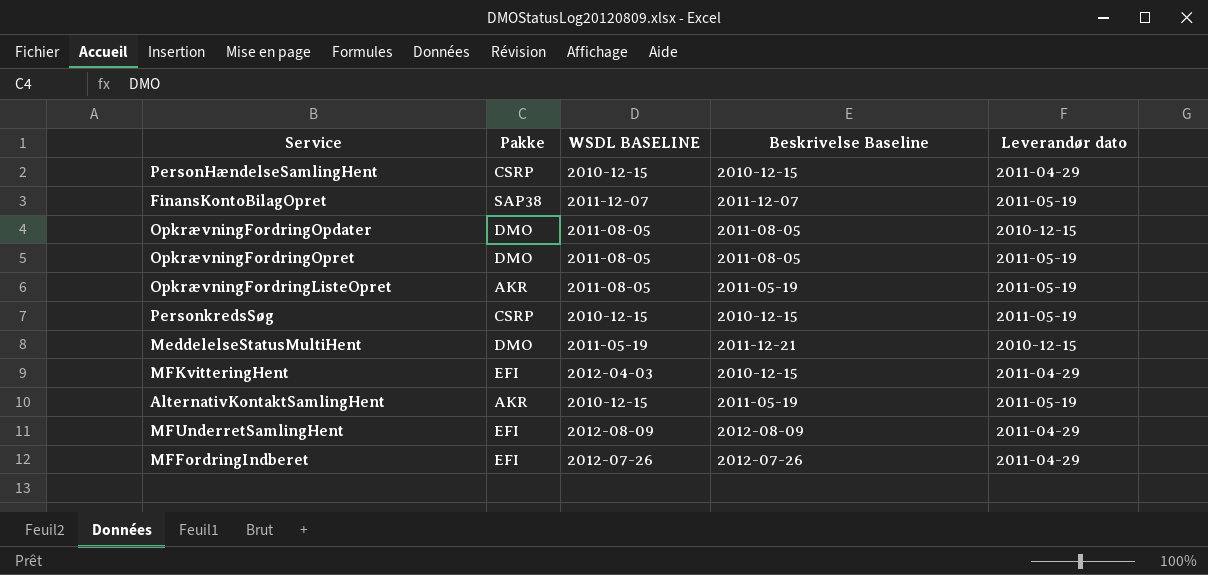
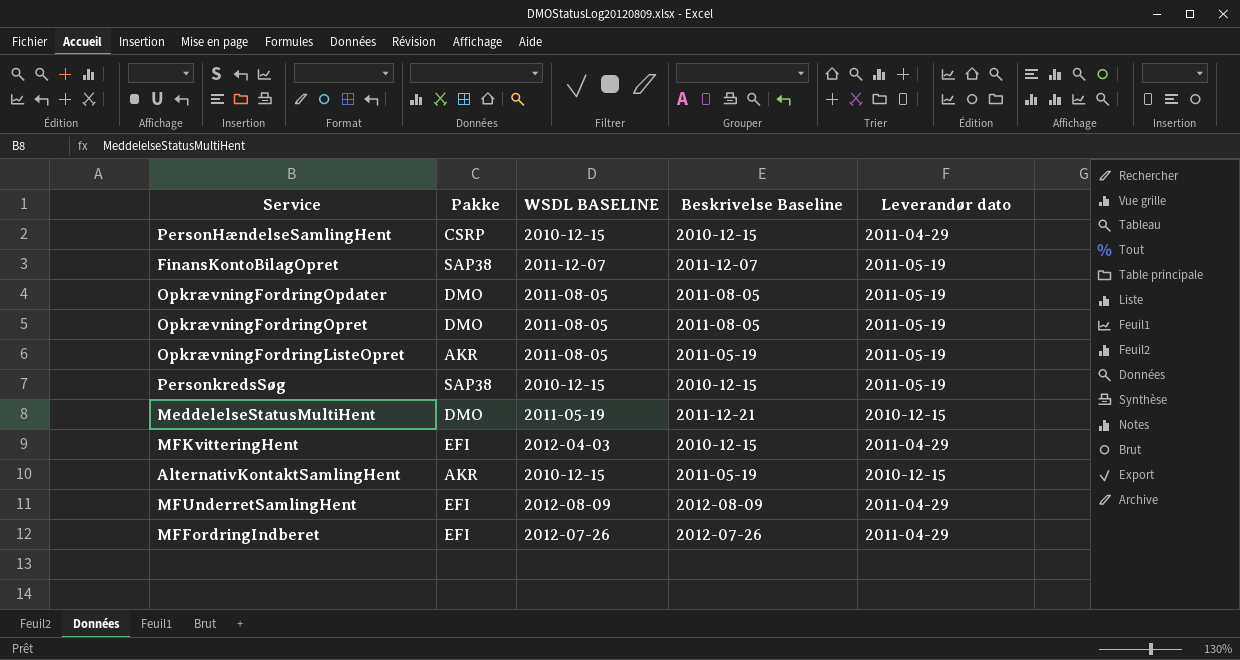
OpkrævningFordringOpdater | Leverandør dato: 2010-12-15 -> 2011-05-19
PersonkredsSøg | Pakke: CSRP -> SAP38
AlternativKontaktSamlingHent | Leverandør dato: 2011-05-19 -> 2010-12-15

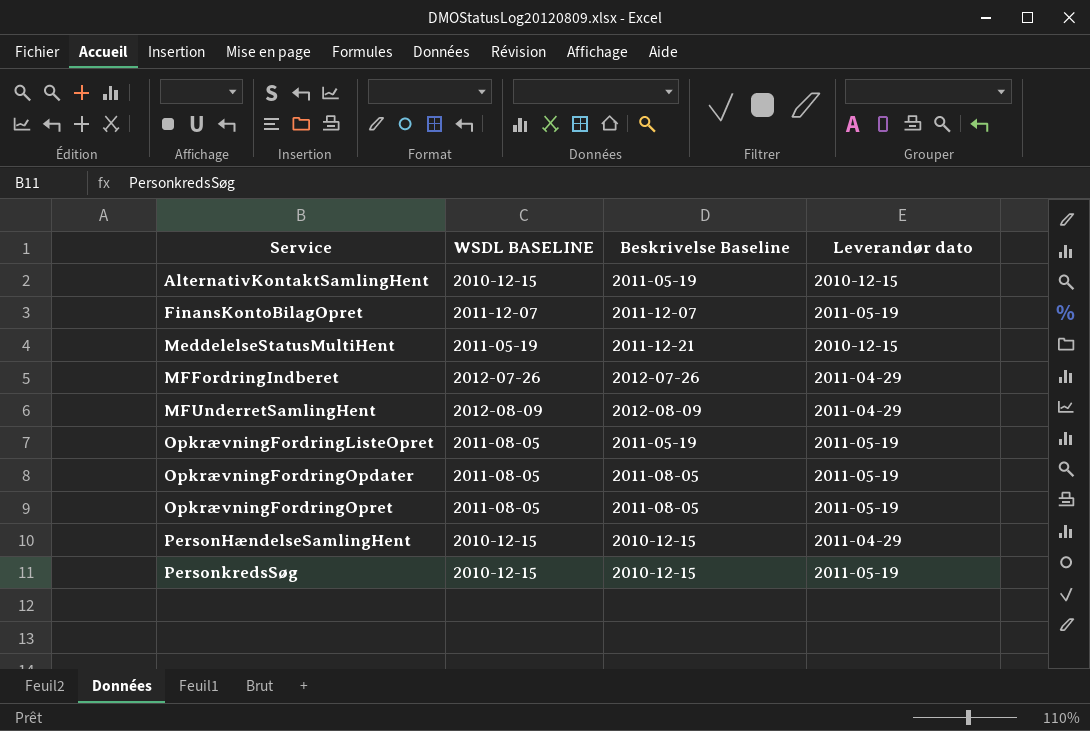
row order: none -> Service ascending
column Pakke | position: 2 -> none
row MFKvitteringHent: EFI | 2012-04-03 | 2010-12-15 | 2011-04-29 -> none

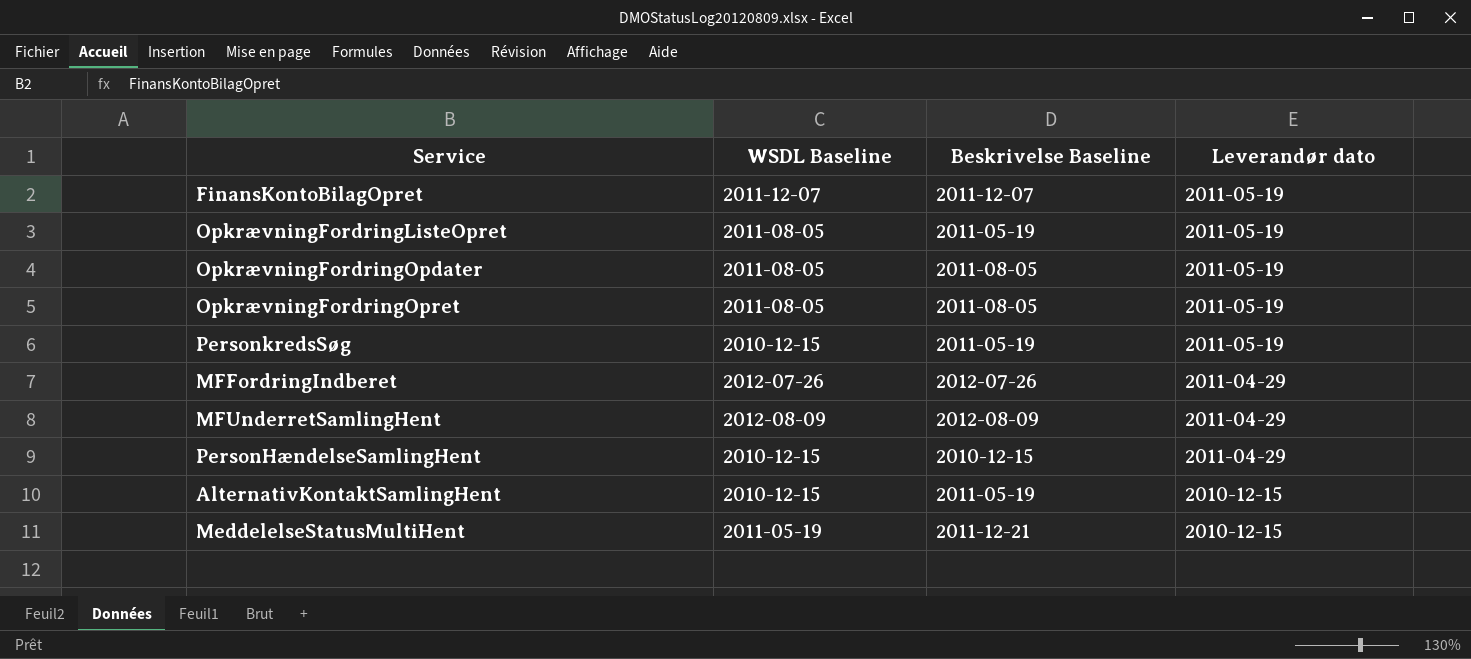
row order: Service ascending -> Leverandør dato descending
column name: WSDL BASELINE -> WSDL Baseline
PersonkredsSøg | Beskrivelse Baseline: 2010-12-15 -> 2011-05-19

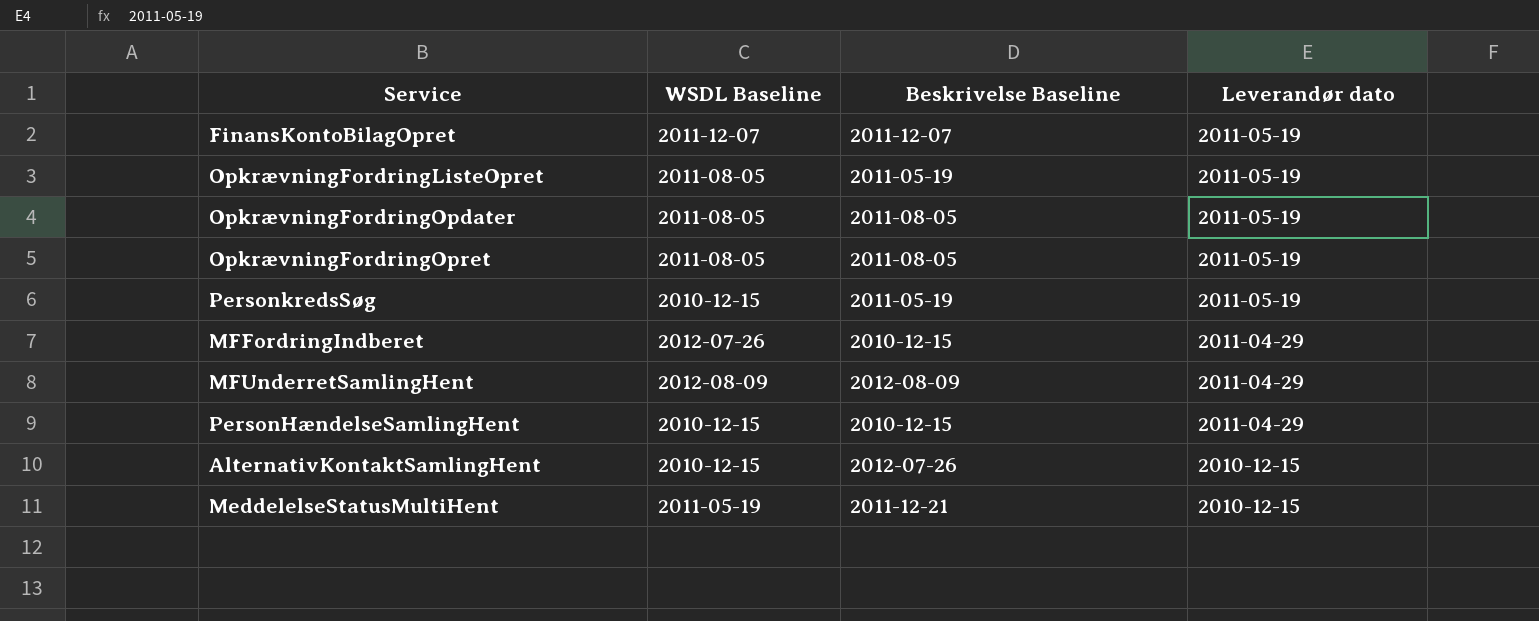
MFFordringIndberet | Beskrivelse Baseline: 2012-07-26 -> 2010-12-15
AlternativKontaktSamlingHent | Beskrivelse Baseline: 2011-05-19 -> 2012-07-26

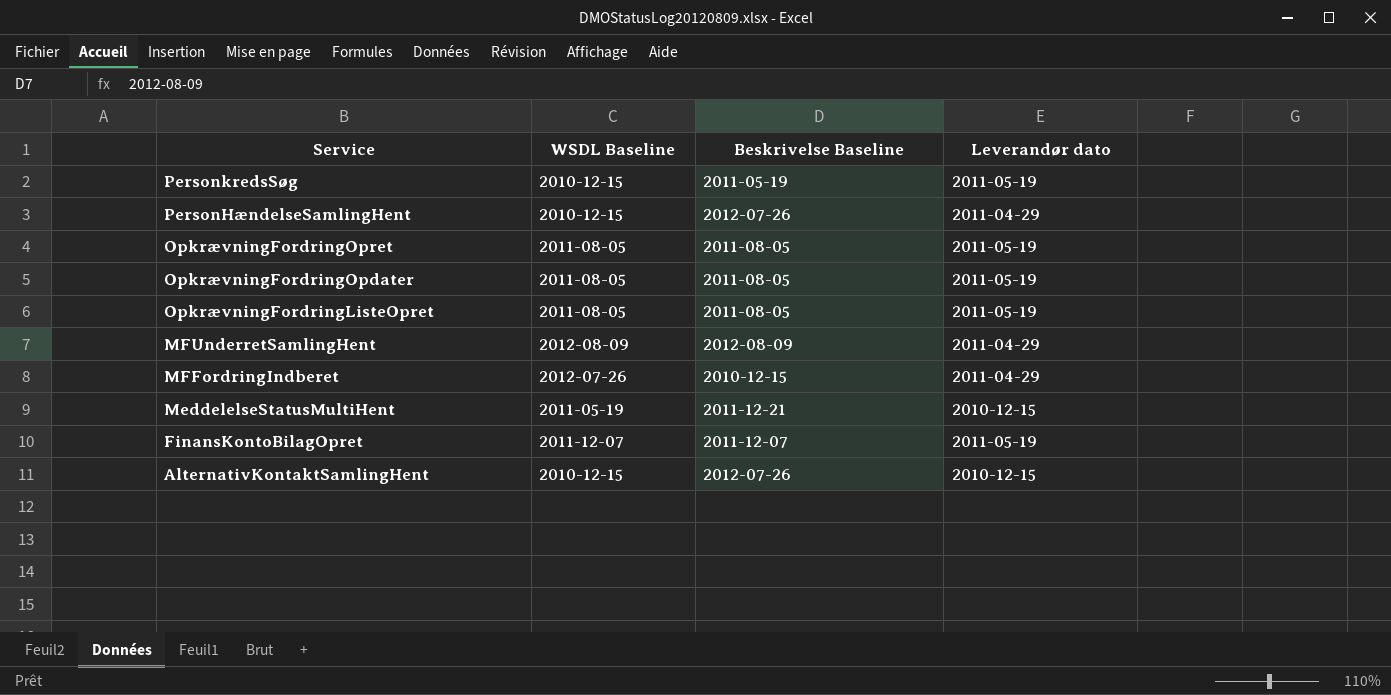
row order: Leverandør dato descending -> Service descending
PersonHændelseSamlingHent | Beskrivelse Baseline: 2010-12-15 -> 2012-07-26
OpkrævningFordringListeOpret | Beskrivelse Baseline: 2011-05-19 -> 2011-08-05

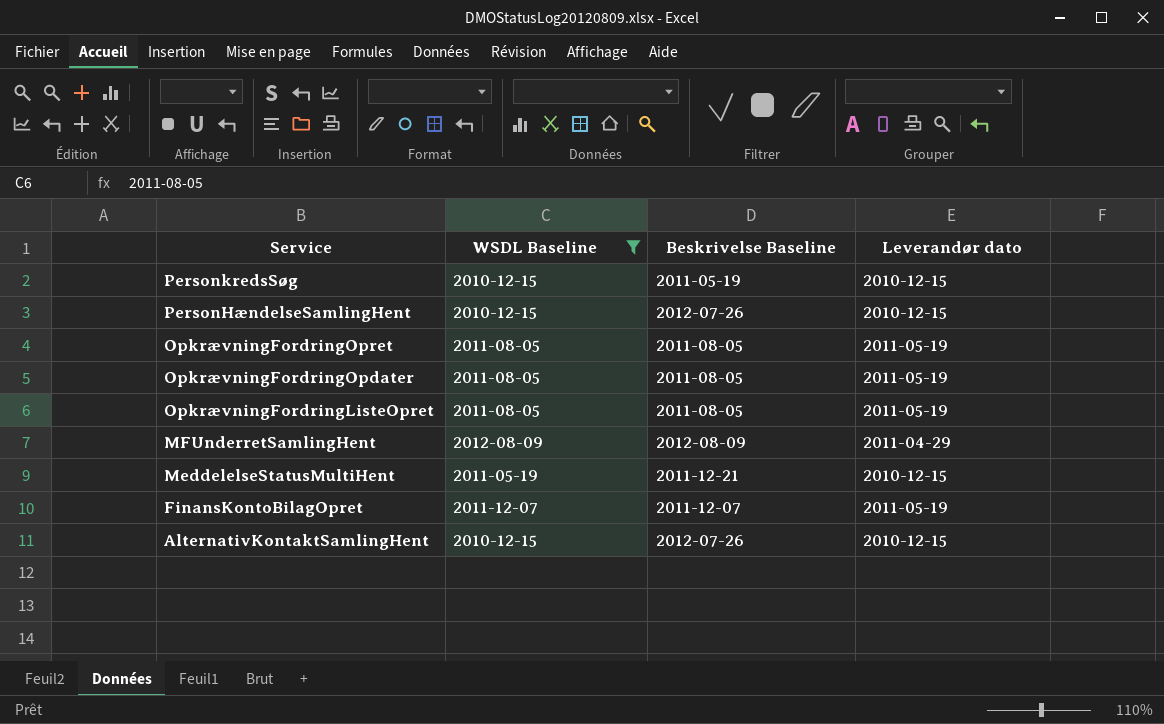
filter: none -> WSDL Baseline != 2012-07-26
PersonkredsSøg | Leverandør dato: 2011-05-19 -> 2010-12-15
PersonHændelseSamlingHent | Leverandør dato: 2011-04-29 -> 2010-12-15

